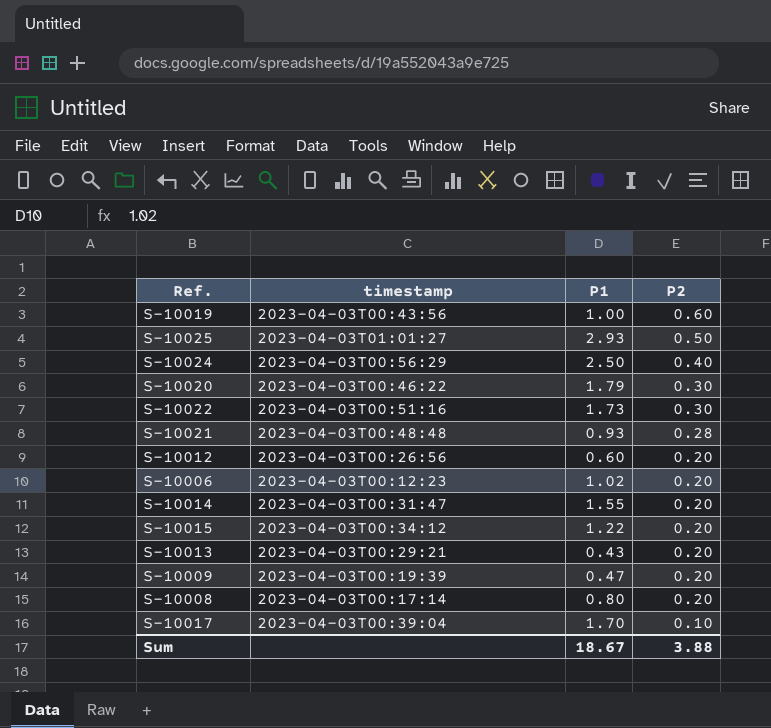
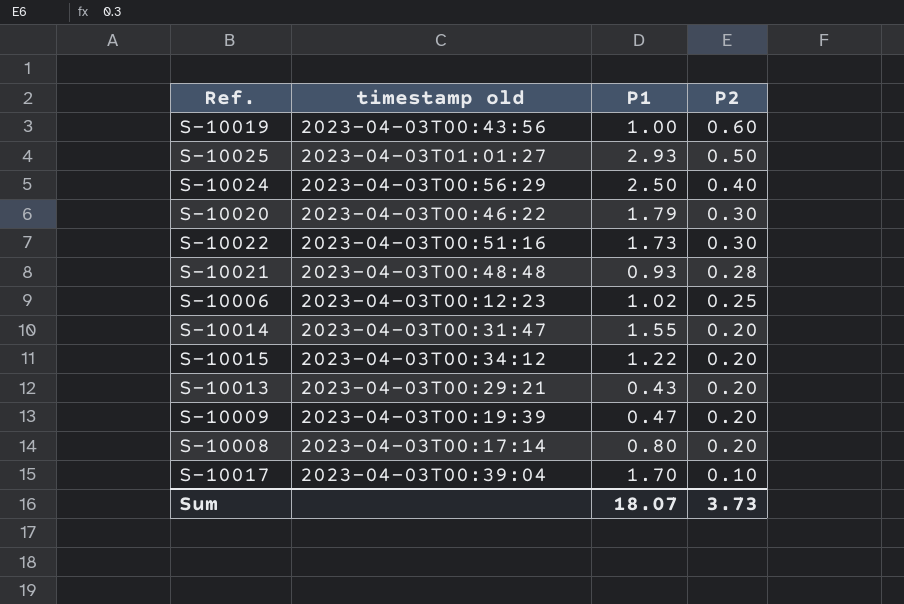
column name: timestamp -> timestamp old
row S-10012: 2023-04-03T00:26:56 | 0.60 | 0.20 -> none
S-10006 | P2: 0.20 -> 0.25
Sum | P1: 18.67 -> 18.07
Sum | P2: 3.88 -> 3.73

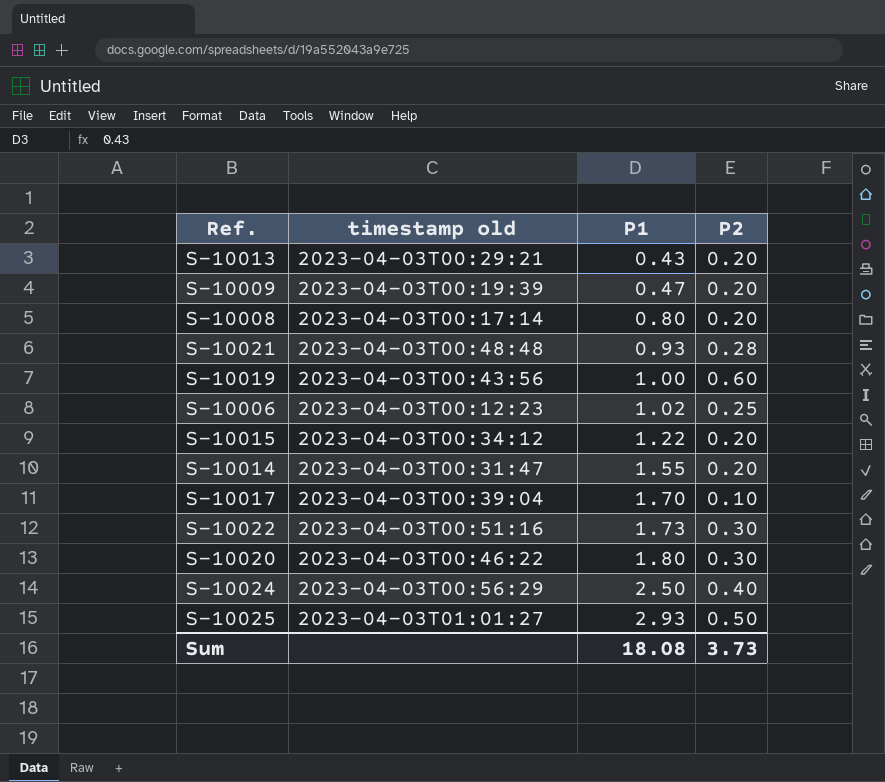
row order: P2 descending -> P1 ascending
S-10020 | P1: 1.79 -> 1.80
Sum | P1: 18.07 -> 18.08

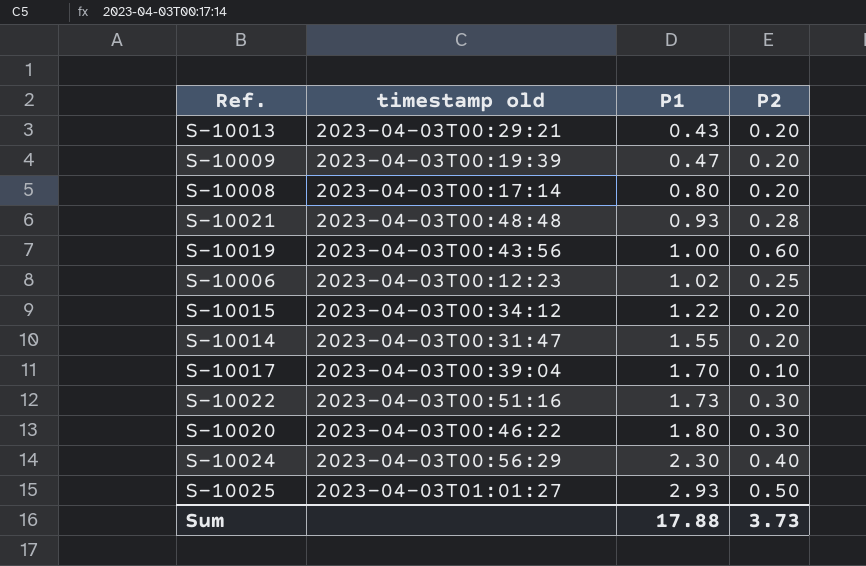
S-10024 | P1: 2.50 -> 2.30
Sum | P1: 18.08 -> 17.88

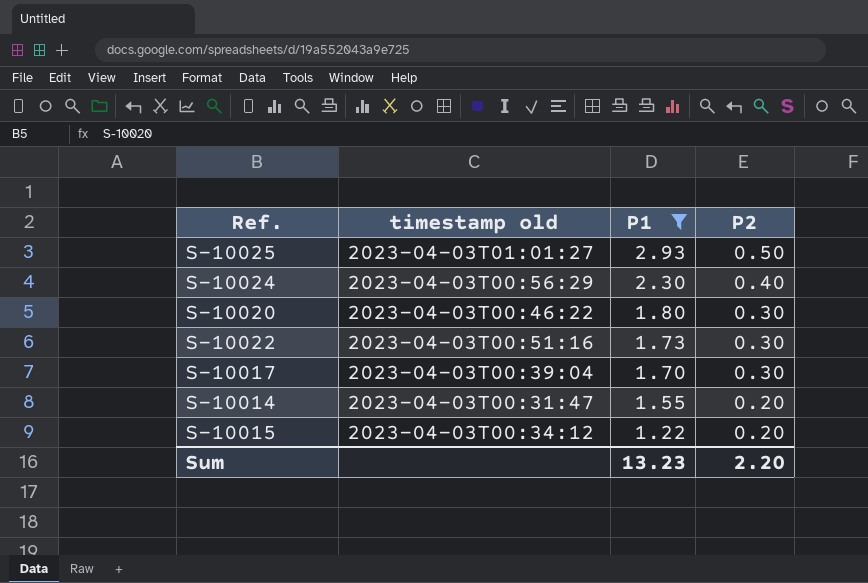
filter: none -> P1 >= 1.22
row order: P1 ascending -> P1 descending
S-10017 | P2: 0.10 -> 0.30
Sum | P1: 17.88 -> 13.23
Sum | P2: 3.73 -> 2.20

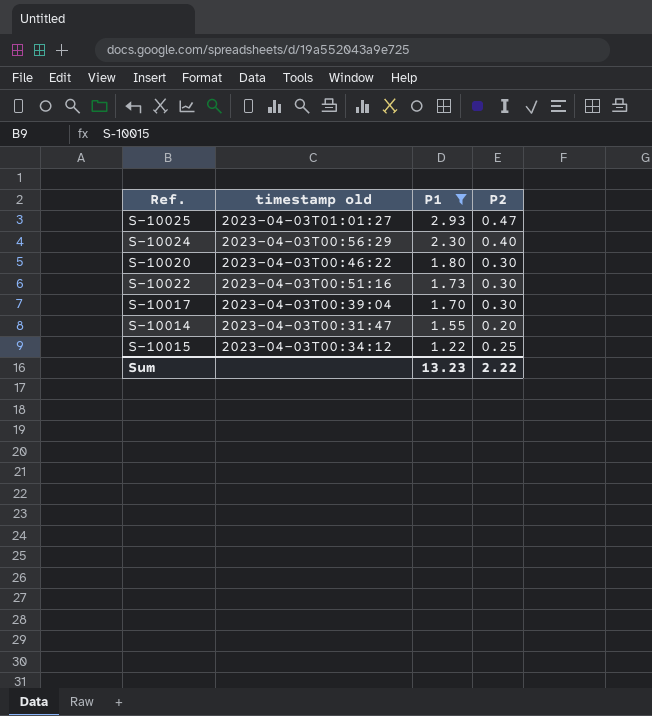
S-10025 | P2: 0.50 -> 0.47
S-10015 | P2: 0.20 -> 0.25
Sum | P2: 2.20 -> 2.22

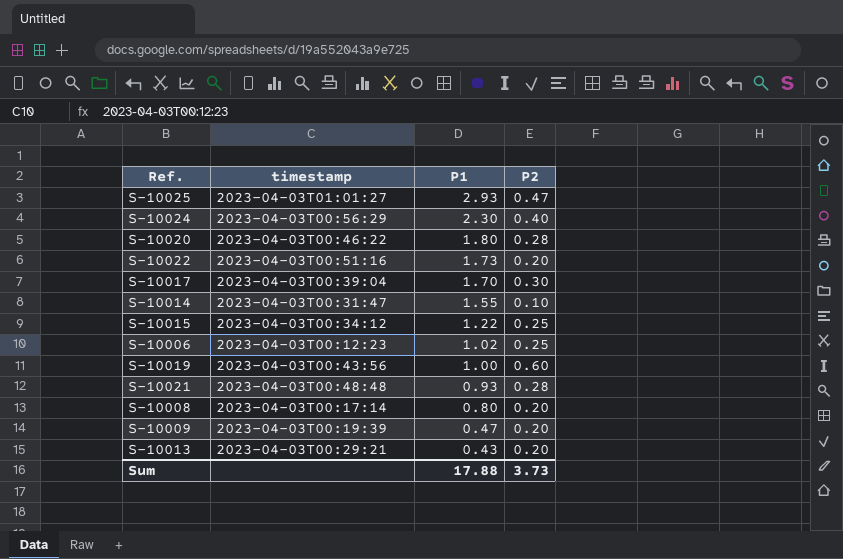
filter: P1 >= 1.22 -> none
column name: timestamp old -> timestamp
S-10020 | P2: 0.30 -> 0.28
S-10022 | P2: 0.30 -> 0.20
S-10014 | P2: 0.20 -> 0.10
Sum | P1: 13.23 -> 17.88
Sum | P2: 2.22 -> 3.73

